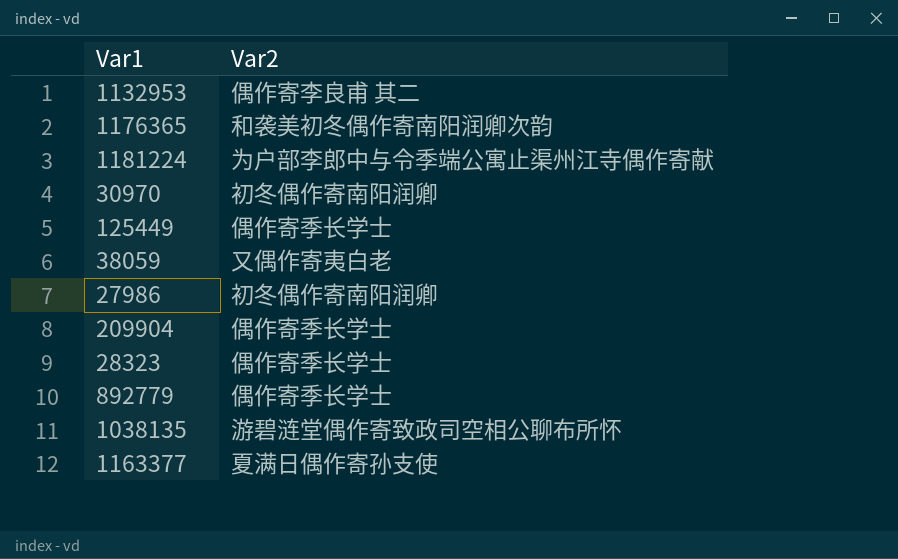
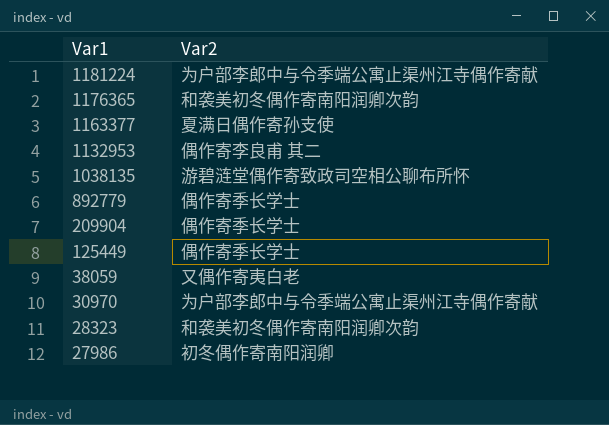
row order: none -> Var1 descending
30970 | Var2: 初冬偶作寄南阳润卿 -> 为户部李郎中与令季端公寓止渠州江寺偶作寄献
28323 | Var2: 偶作寄季长学士 -> 和袭美初冬偶作寄南阳润卿次韵

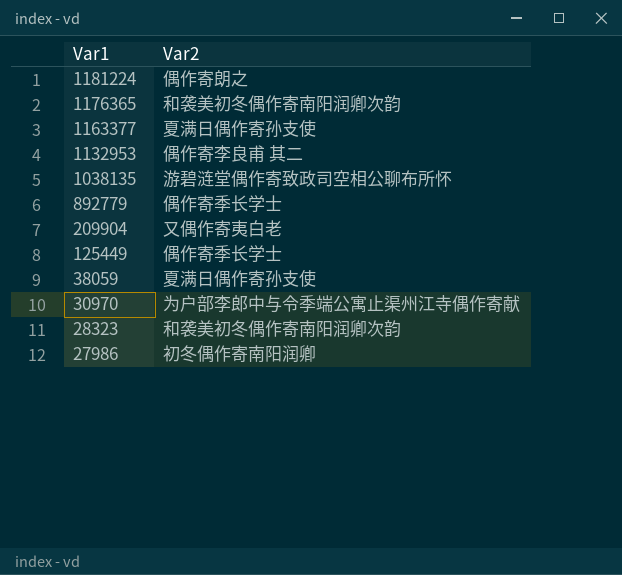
1181224 | Var2: 为户部李郎中与令季端公寓止渠州江寺偶作寄献 -> 偶作寄朗之
209904 | Var2: 偶作寄季长学士 -> 又偶作寄夷白老
38059 | Var2: 又偶作寄夷白老 -> 夏满日偶作寄孙支使

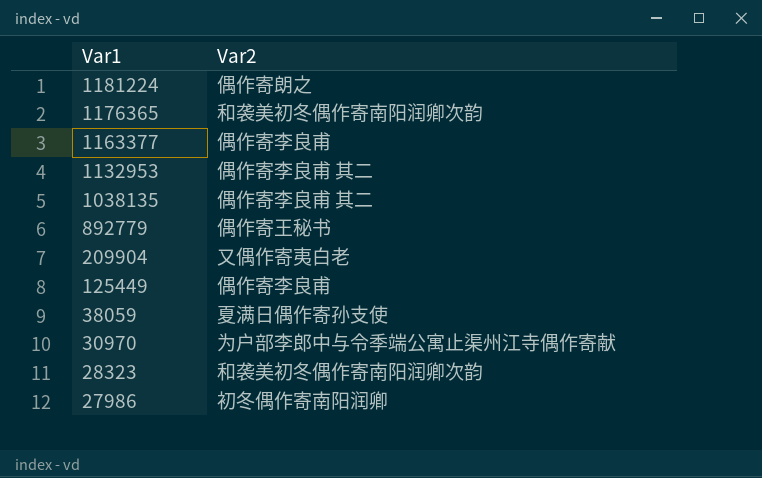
1163377 | Var2: 夏满日偶作寄孙支使 -> 偶作寄李良甫
1038135 | Var2: 游碧涟堂偶作寄致政司空相公聊布所怀 -> 偶作寄李良甫 其二
892779 | Var2: 偶作寄季长学士 -> 偶作寄王秘书
125449 | Var2: 偶作寄季长学士 -> 偶作寄李良甫

